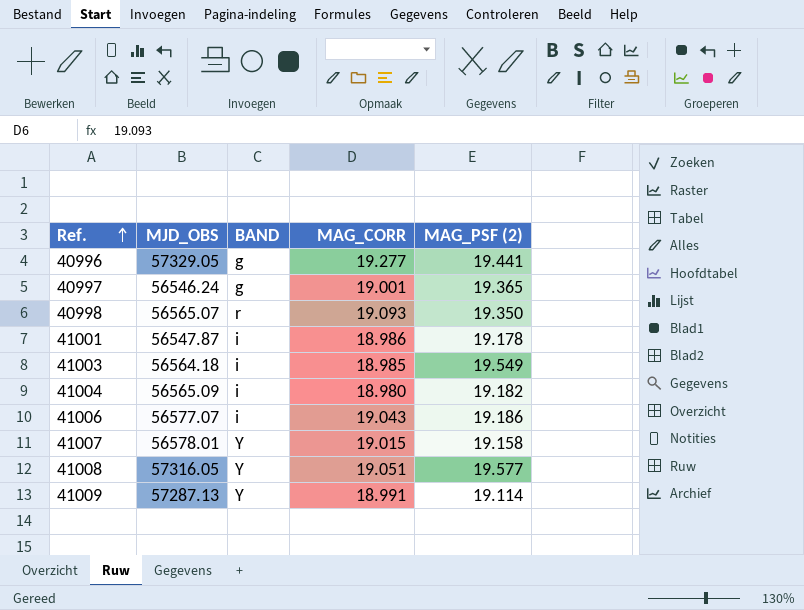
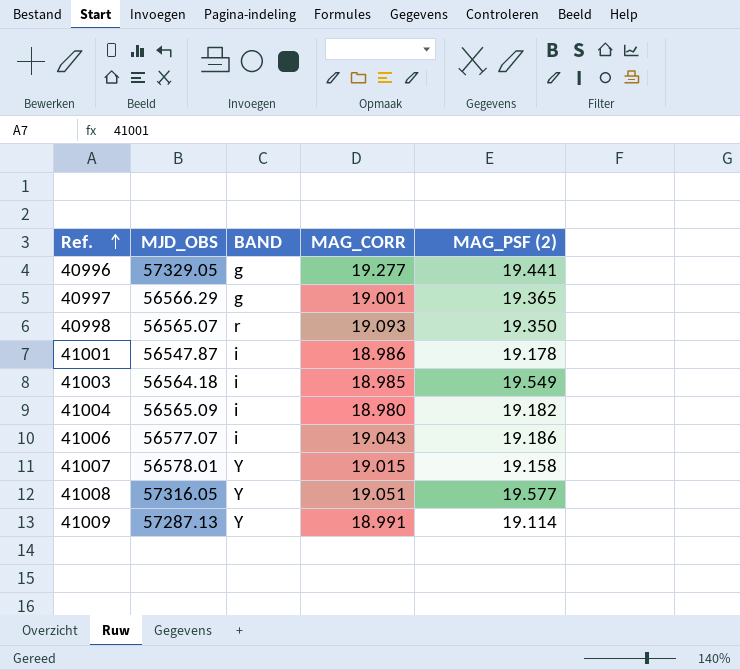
40997 | MJD_OBS: 56546.24 -> 56566.29

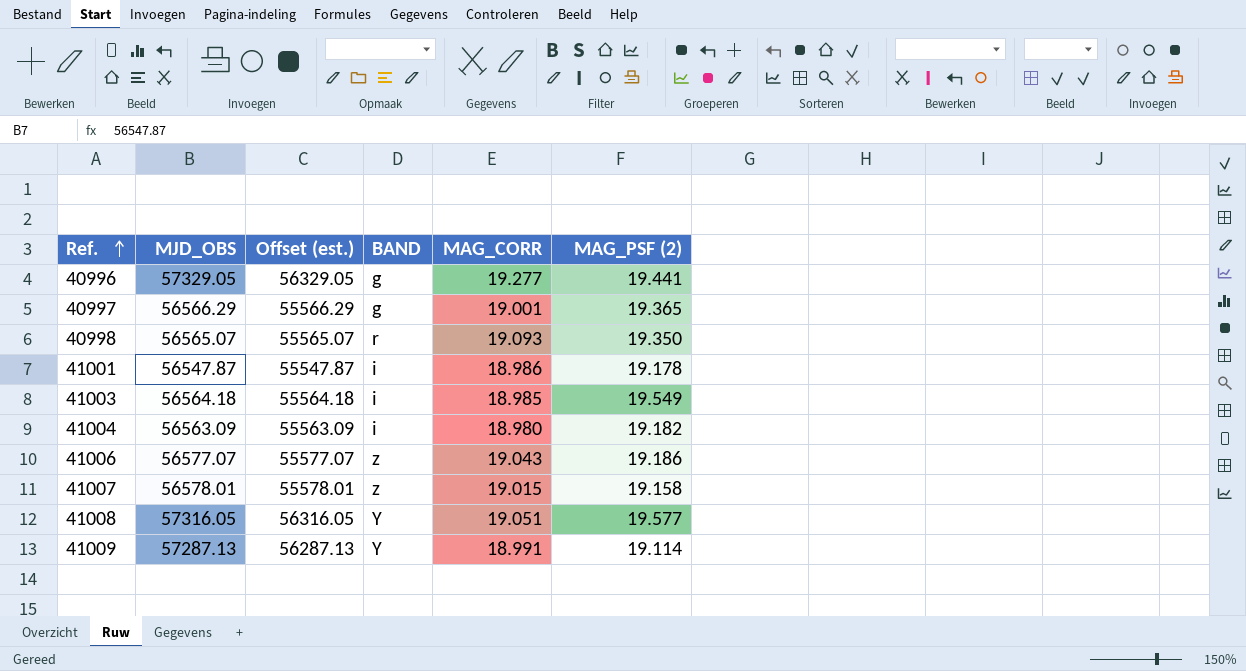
column Offset (est.) | formula: none -> [MJD_OBS] - 1000
41004 | MJD_OBS: 56565.09 -> 56563.09
41006 | BAND: i -> z
41007 | BAND: Y -> z

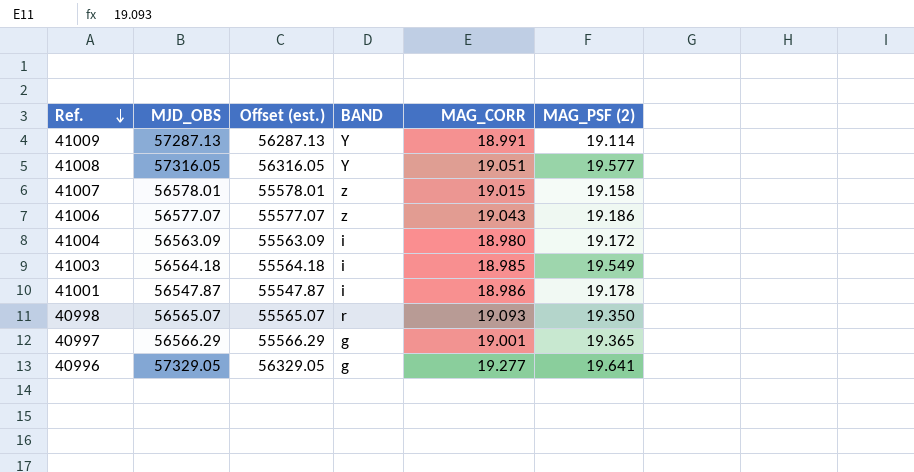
row order: Ref. ascending -> Ref. descending
41004 | MAG_PSF (2): 19.182 -> 19.172
40996 | MAG_PSF (2): 19.441 -> 19.641

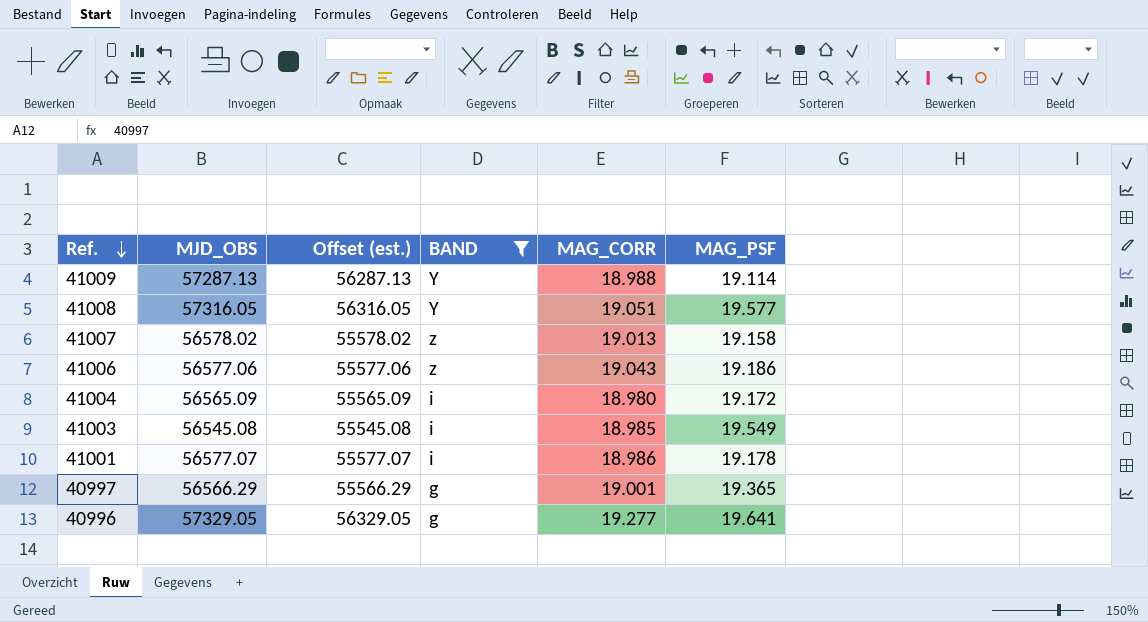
filter: none -> BAND != r
column name: MAG_PSF (2) -> MAG_PSF
41009 | MAG_CORR: 18.991 -> 18.988
41007 | MJD_OBS: 56578.01 -> 56578.02
41007 | Offset (est.): 55578.01 -> 55578.02
41007 | MAG_CORR: 19.015 -> 19.013
41006 | MJD_OBS: 56577.07 -> 56577.06
41006 | Offset (est.): 55577.07 -> 55577.06
41004 | MJD_OBS: 56563.09 -> 56565.09
41004 | Offset (est.): 55563.09 -> 55565.09
41003 | MJD_OBS: 56564.18 -> 56545.08
41003 | Offset (est.): 55564.18 -> 55545.08
41001 | MJD_OBS: 56547.87 -> 56577.07
41001 | Offset (est.): 55547.87 -> 55577.07

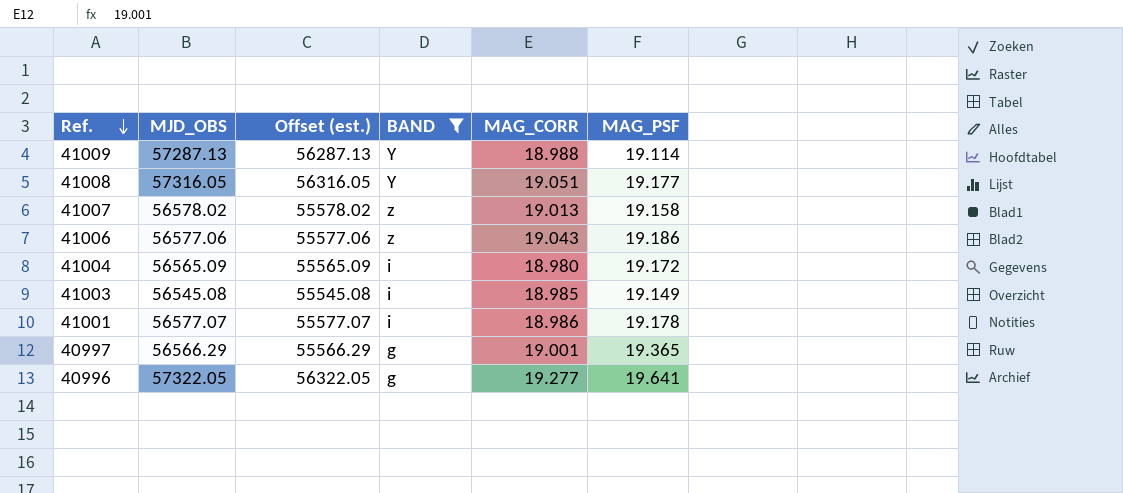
41008 | MAG_PSF: 19.577 -> 19.177
41003 | MAG_PSF: 19.549 -> 19.149
40996 | MJD_OBS: 57329.05 -> 57322.05
40996 | Offset (est.): 56329.05 -> 56322.05

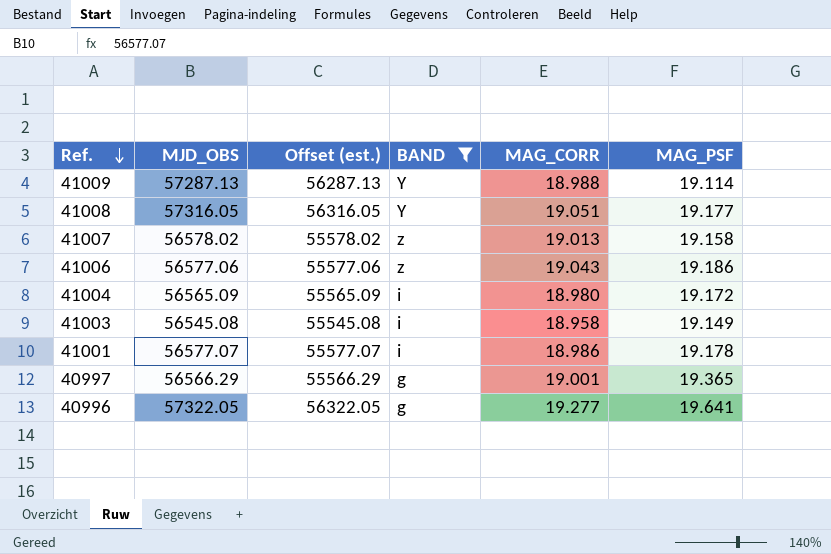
41003 | MAG_CORR: 18.985 -> 18.958

